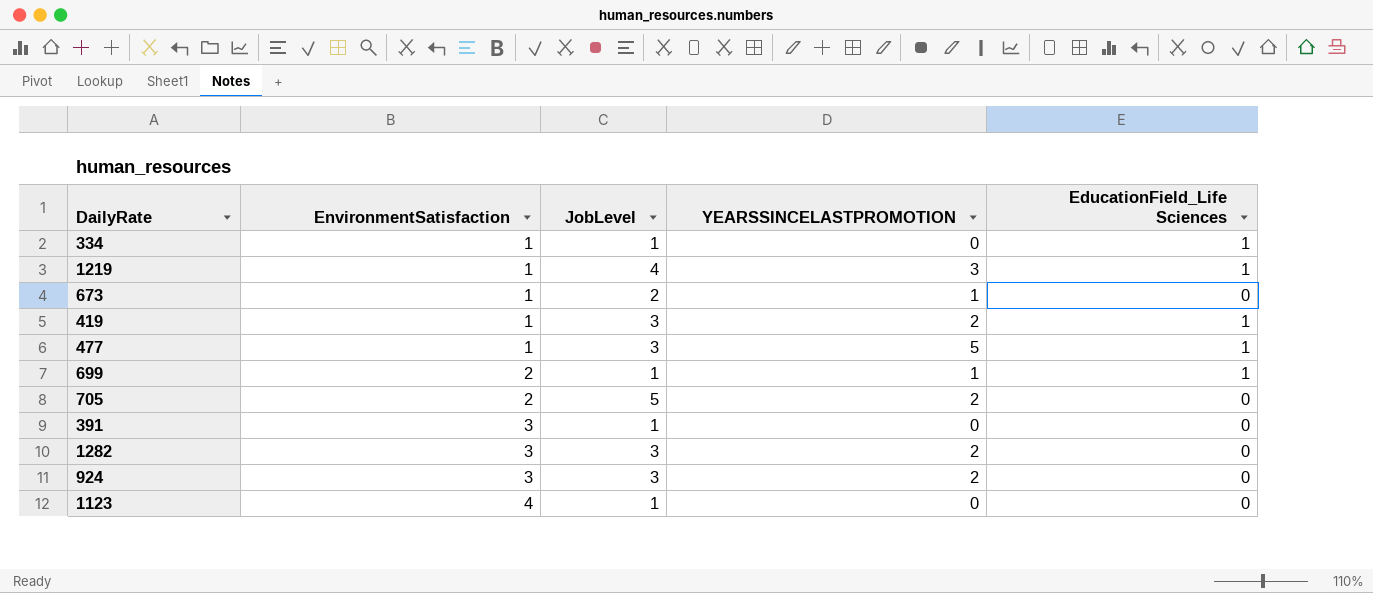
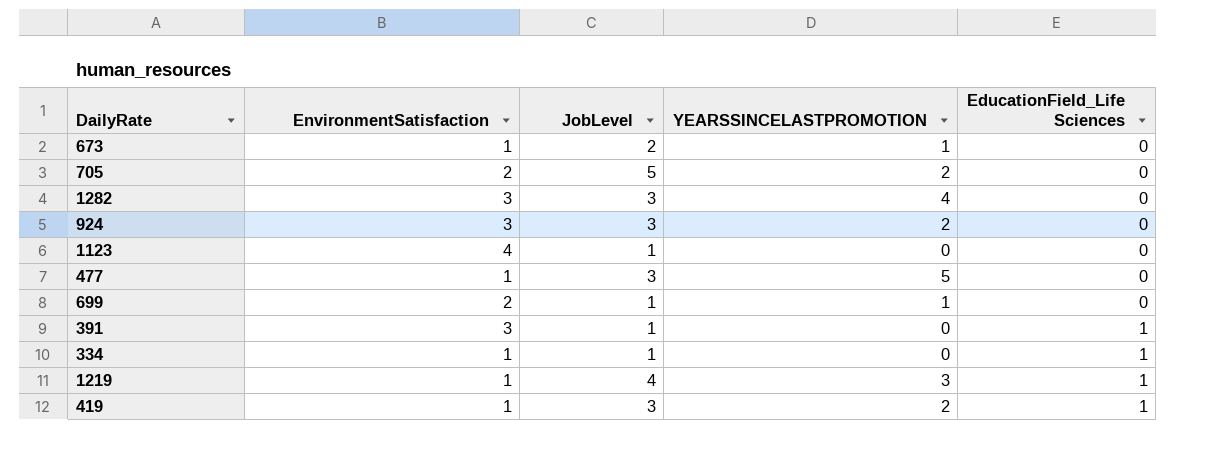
row order: EnvironmentSatisfaction ascending -> EducationField_Life Sciences ascending
1282 | YEARSSINCELASTPROMOTION: 2 -> 4
477 | EducationField_Life Sciences: 1 -> 0
699 | EducationField_Life Sciences: 1 -> 0
391 | EducationField_Life Sciences: 0 -> 1

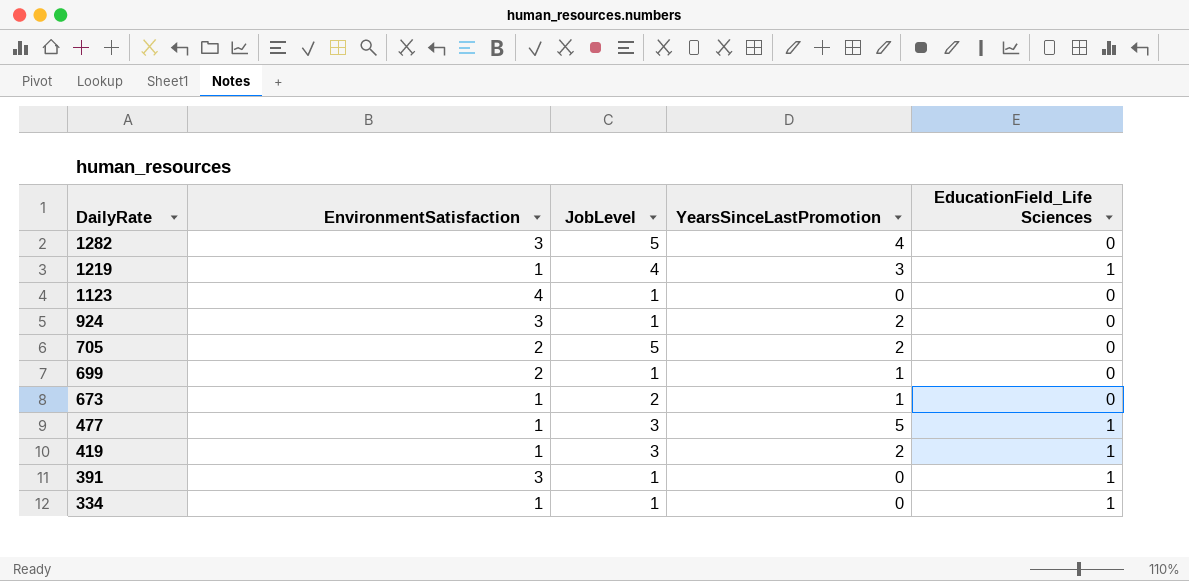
row order: EducationField_Life Sciences ascending -> DailyRate descending
column name: YEARSSINCELASTPROMOTION -> YearsSinceLastPromotion
1282 | JobLevel: 3 -> 5
924 | JobLevel: 3 -> 1
477 | EducationField_Life Sciences: 0 -> 1

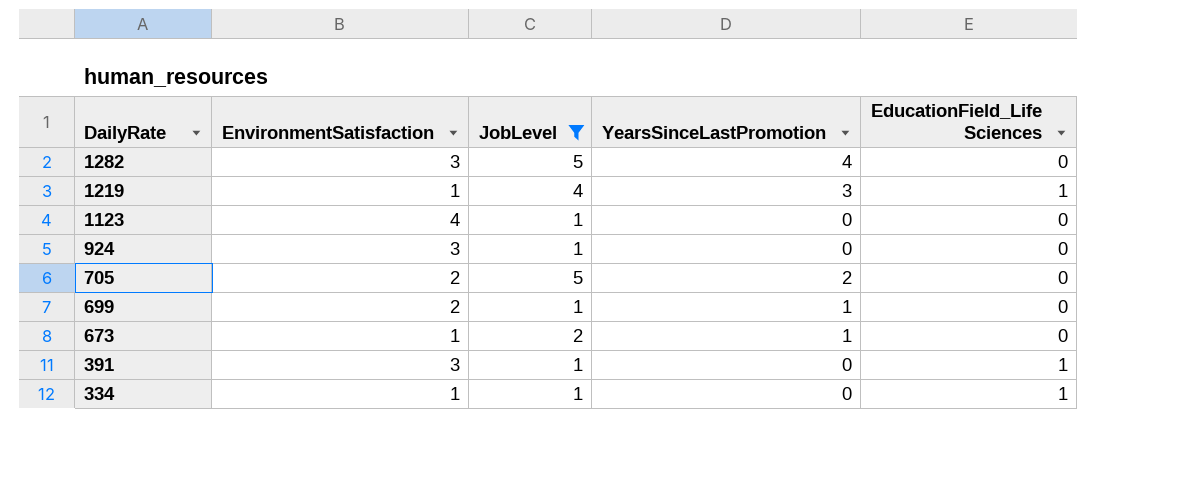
filter: none -> JobLevel != 3
924 | YearsSinceLastPromotion: 2 -> 0

